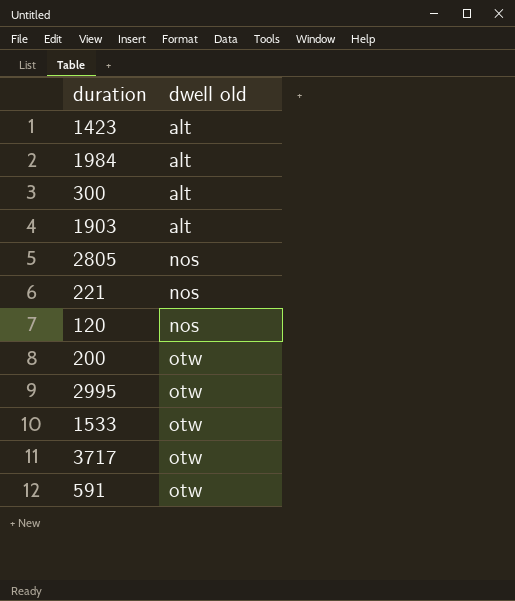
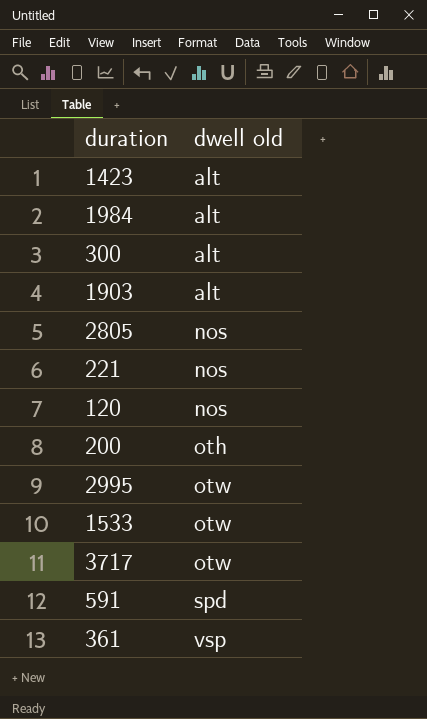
200 | dwell old: otw -> oth
591 | dwell old: otw -> spd
row 361: none -> vsp

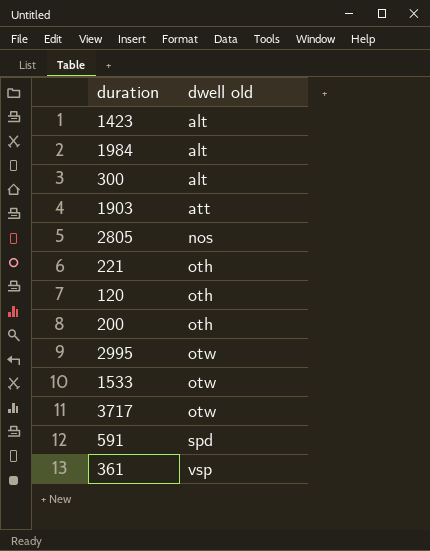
1903 | dwell old: alt -> att
221 | dwell old: nos -> oth
120 | dwell old: nos -> oth

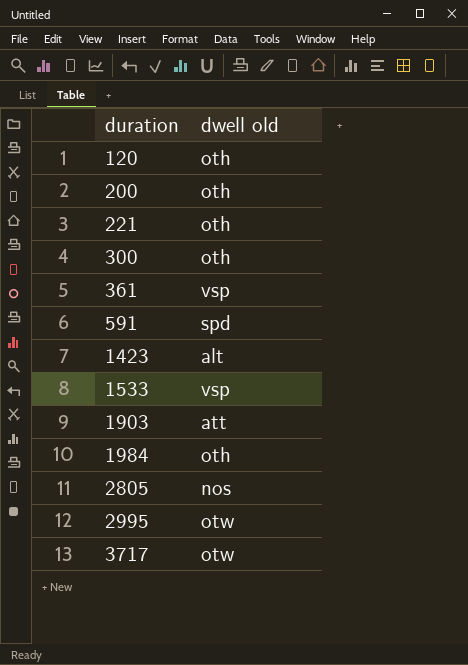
row order: dwell old ascending -> duration ascending
300 | dwell old: alt -> oth
1533 | dwell old: otw -> vsp
1984 | dwell old: alt -> oth

